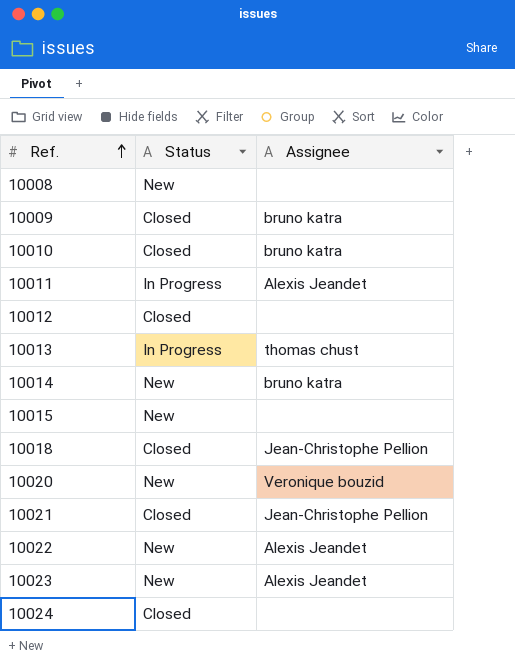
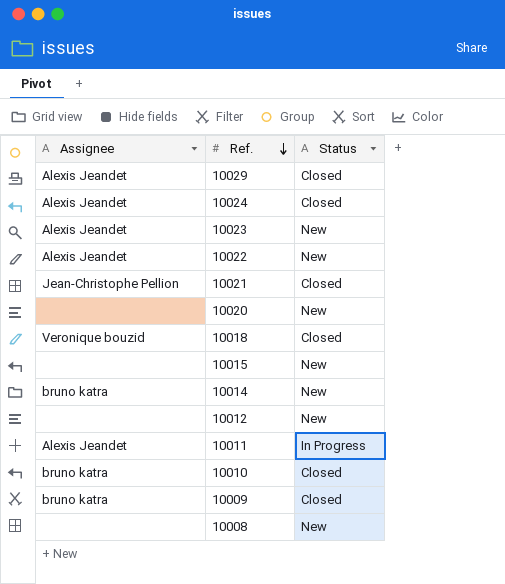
row order: Ref. ascending -> Ref. descending
column Assignee | position: 3 -> 1
row 10013: In Progress | thomas chust -> none
row 10029: none -> Alexis Jeandet | Closed
10024 | Assignee: none -> Alexis Jeandet
10020 | Assignee: Veronique bouzid -> none
10018 | Assignee: Jean-Christophe Pellion -> Veronique bouzid
10012 | Status: Closed -> New

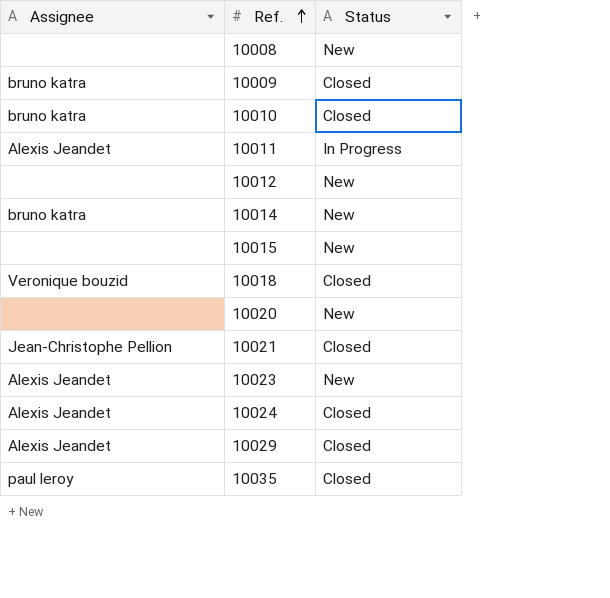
row order: Ref. descending -> Ref. ascending
row 10022: Alexis Jeandet | New -> none
row 10035: none -> paul leroy | Closed

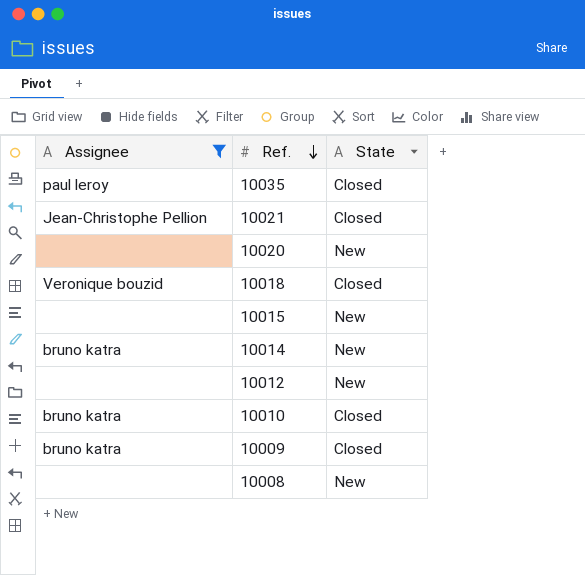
filter: none -> Assignee != Alexis Jeandet
row order: Ref. ascending -> Ref. descending
column name: Status -> State

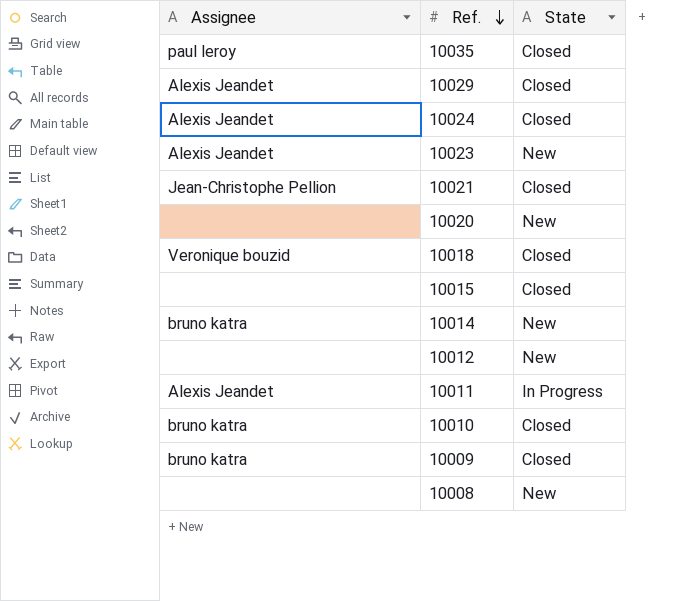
filter: Assignee != Alexis Jeandet -> none
10015 | State: New -> Closed

